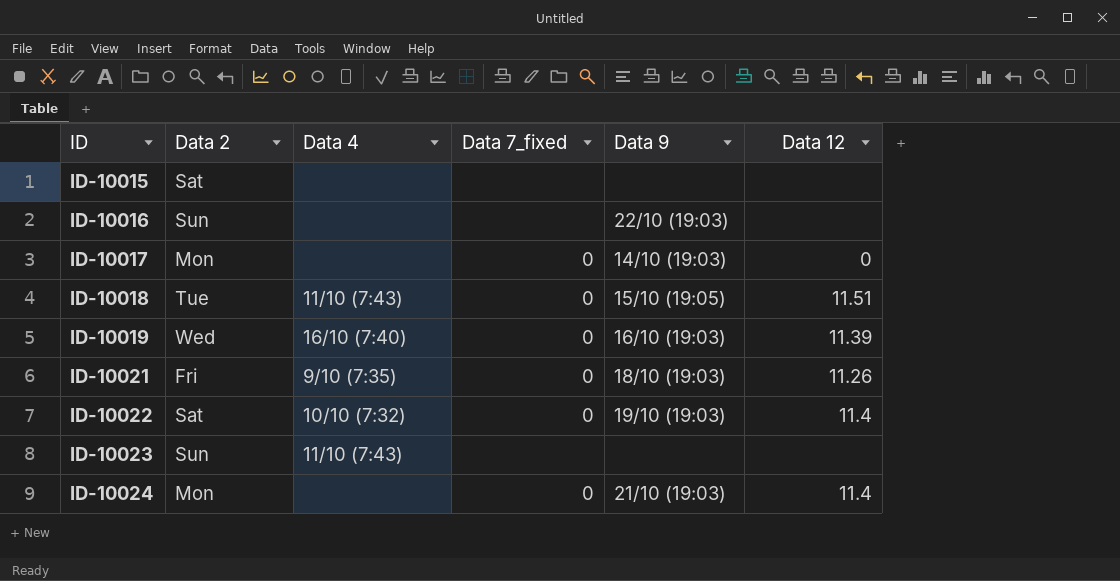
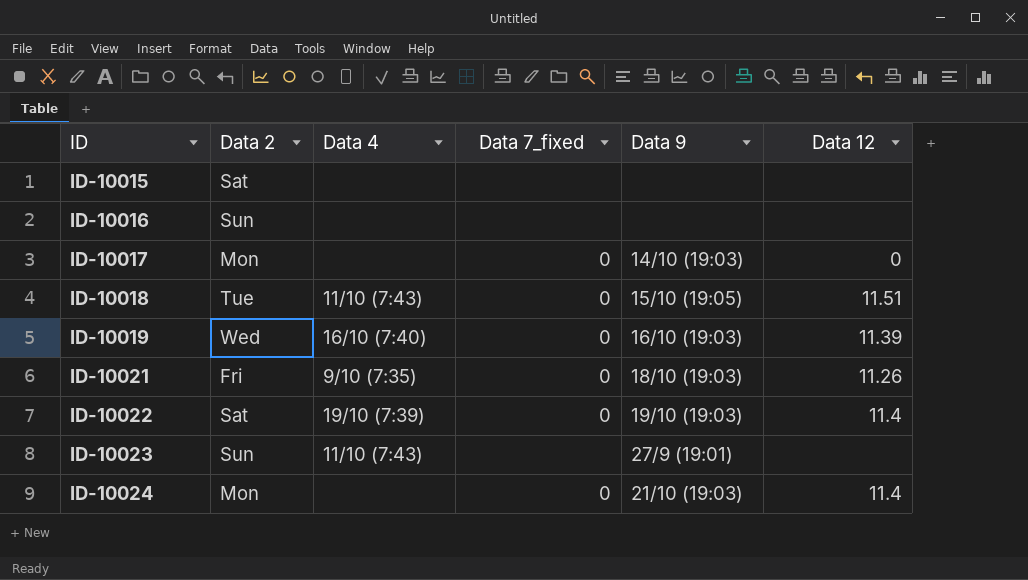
ID-10016 | Data 9: 22/10 (19:03) -> none
ID-10022 | Data 4: 10/10 (7:32) -> 19/10 (7:39)
ID-10023 | Data 9: none -> 27/9 (19:01)

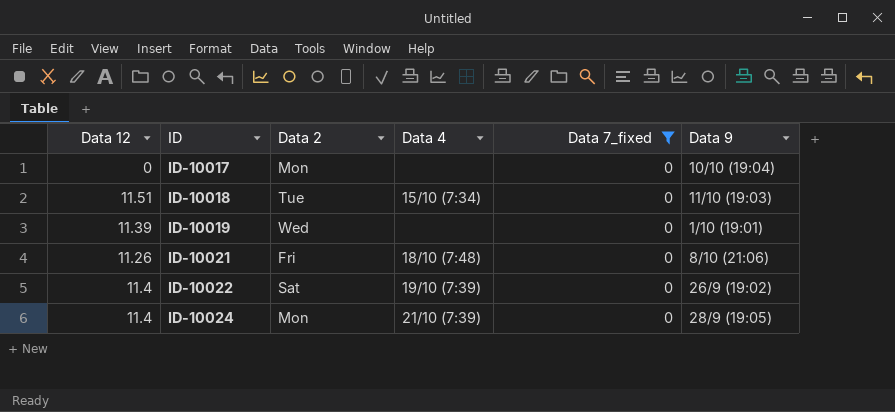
filter: none -> Data 7_fixed = 0
column Data 12 | position: 6 -> 1
ID-10017 | Data 9: 14/10 (19:03) -> 10/10 (19:04)
ID-10018 | Data 4: 11/10 (7:43) -> 15/10 (7:34)
ID-10018 | Data 9: 15/10 (19:05) -> 11/10 (19:03)
ID-10019 | Data 4: 16/10 (7:40) -> none
ID-10019 | Data 9: 16/10 (19:03) -> 1/10 (19:01)
ID-10021 | Data 4: 9/10 (7:35) -> 18/10 (7:48)
ID-10021 | Data 9: 18/10 (19:03) -> 8/10 (21:06)
ID-10022 | Data 9: 19/10 (19:03) -> 26/9 (19:02)
ID-10024 | Data 4: none -> 21/10 (7:39)
ID-10024 | Data 9: 21/10 (19:03) -> 28/9 (19:05)

